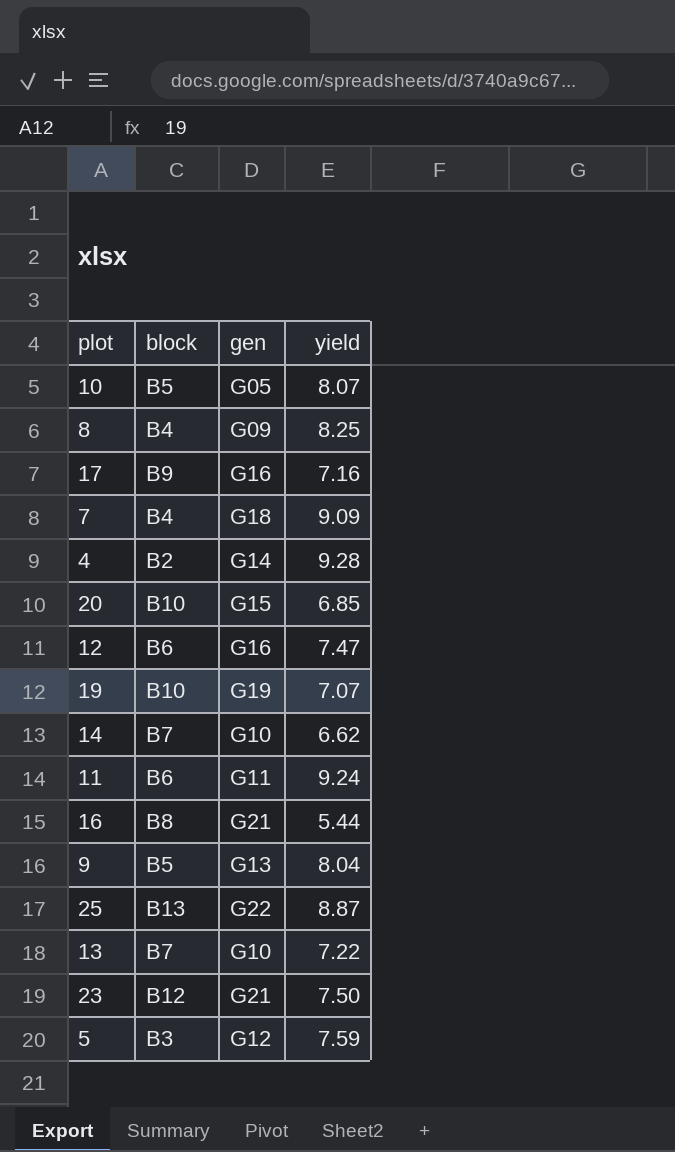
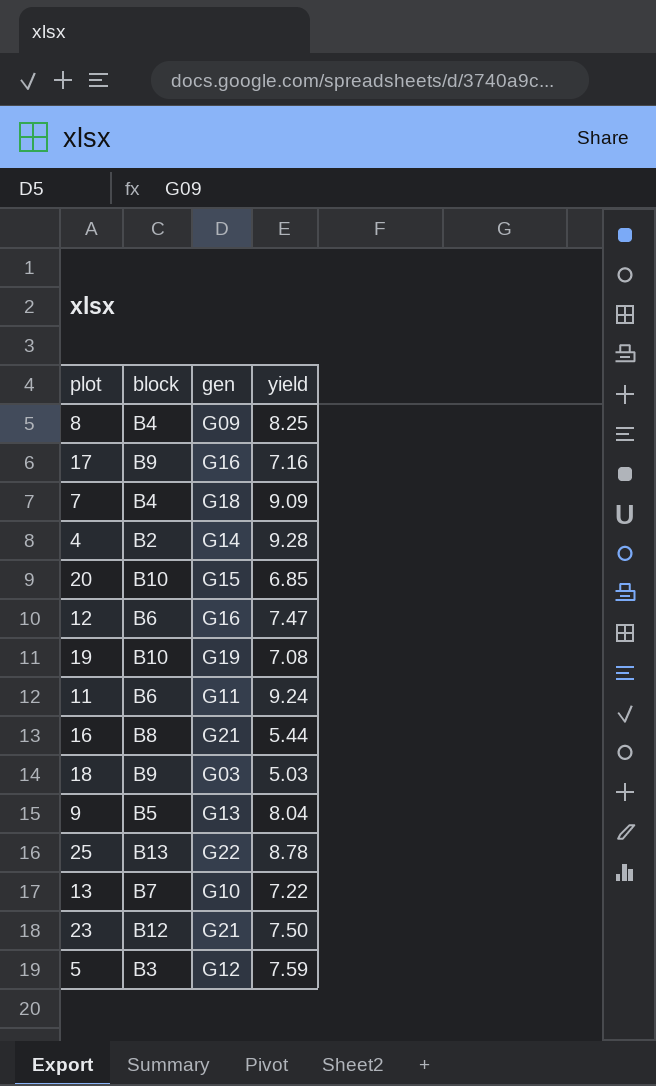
row 10: B5 | G05 | 8.07 -> none
row 14: B7 | G10 | 6.62 -> none
19 | yield: 7.07 -> 7.08
row 18: none -> B9 | G03 | 5.03
25 | yield: 8.87 -> 8.78

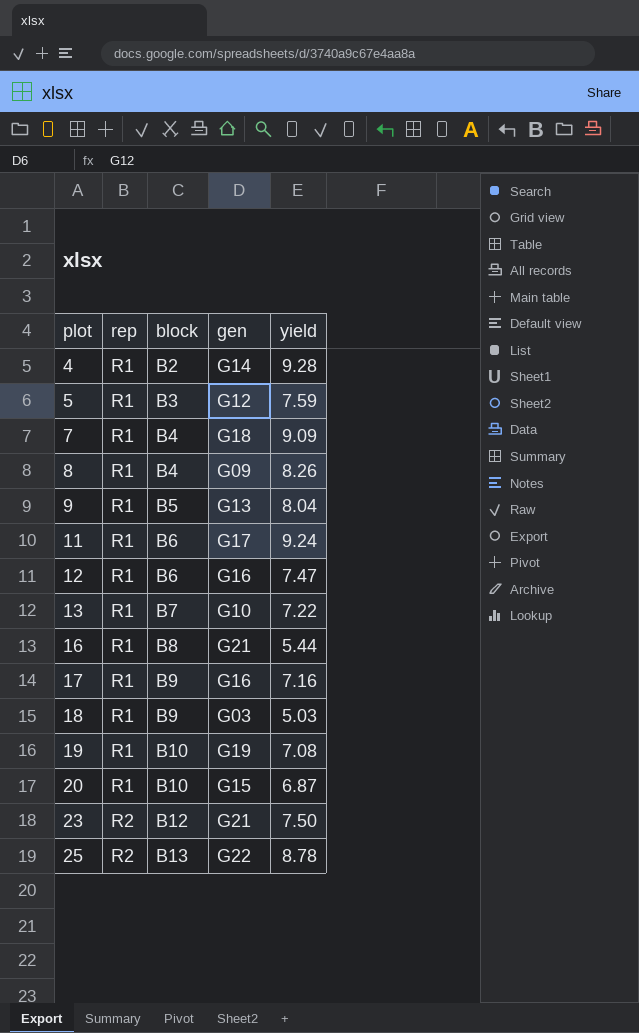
row order: none -> plot ascending
column rep | position: none -> 2
8 | yield: 8.25 -> 8.26
11 | gen: G11 -> G17
20 | yield: 6.85 -> 6.87

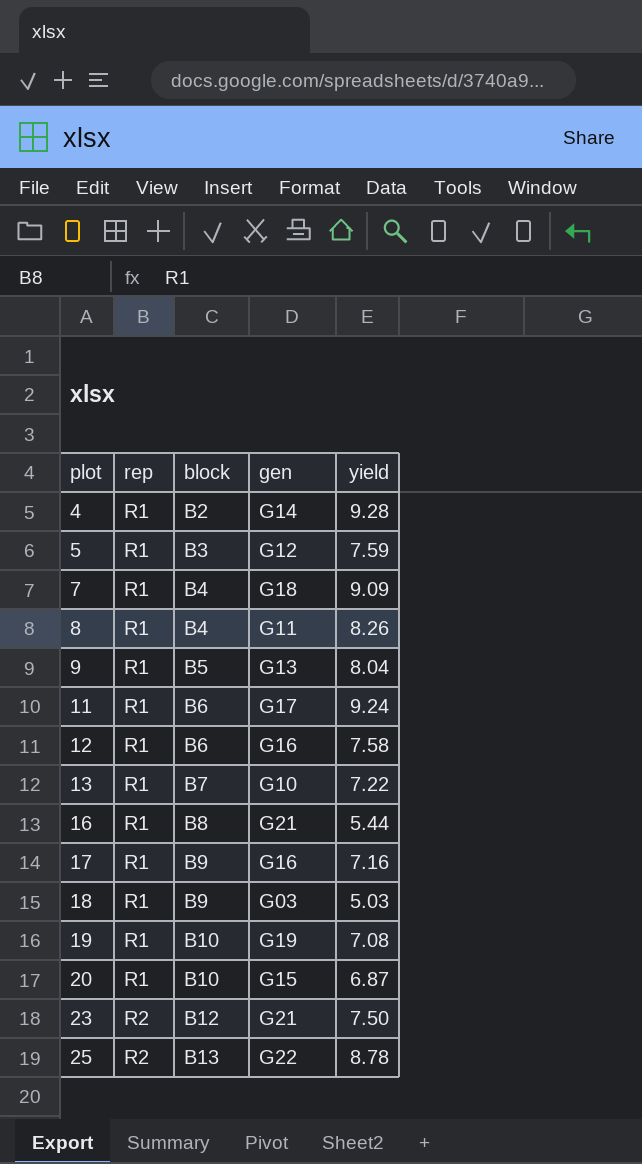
8 | gen: G09 -> G11
12 | yield: 7.47 -> 7.58

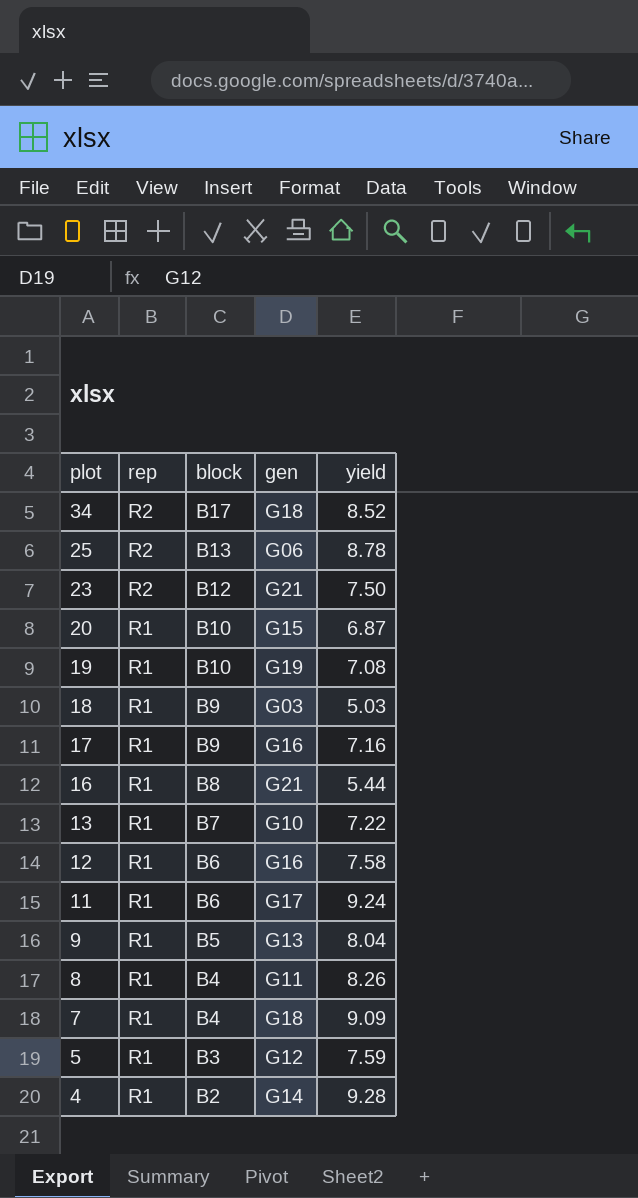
row order: plot ascending -> plot descending
row 34: none -> R2 | B17 | G18 | 8.52
25 | gen: G22 -> G06

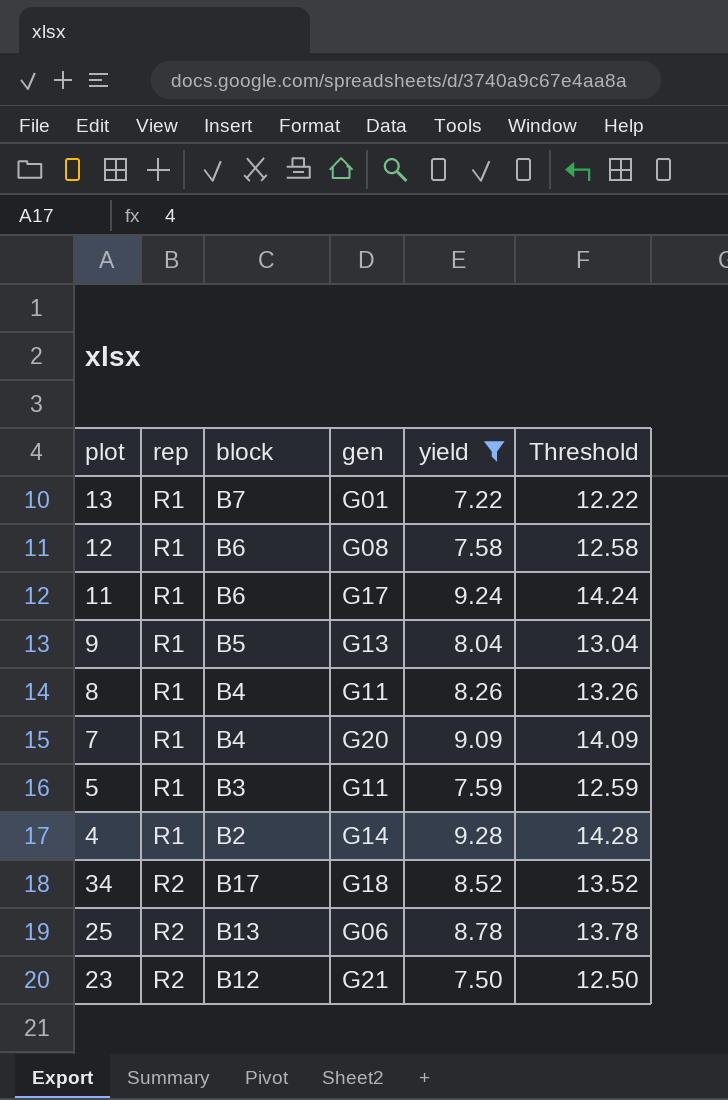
filter: none -> yield >= 7.22
row order: plot descending -> rep ascending
column Threshold | formula: none -> [yield] + 5
13 | gen: G10 -> G01
12 | gen: G16 -> G08
7 | gen: G18 -> G20
5 | gen: G12 -> G11

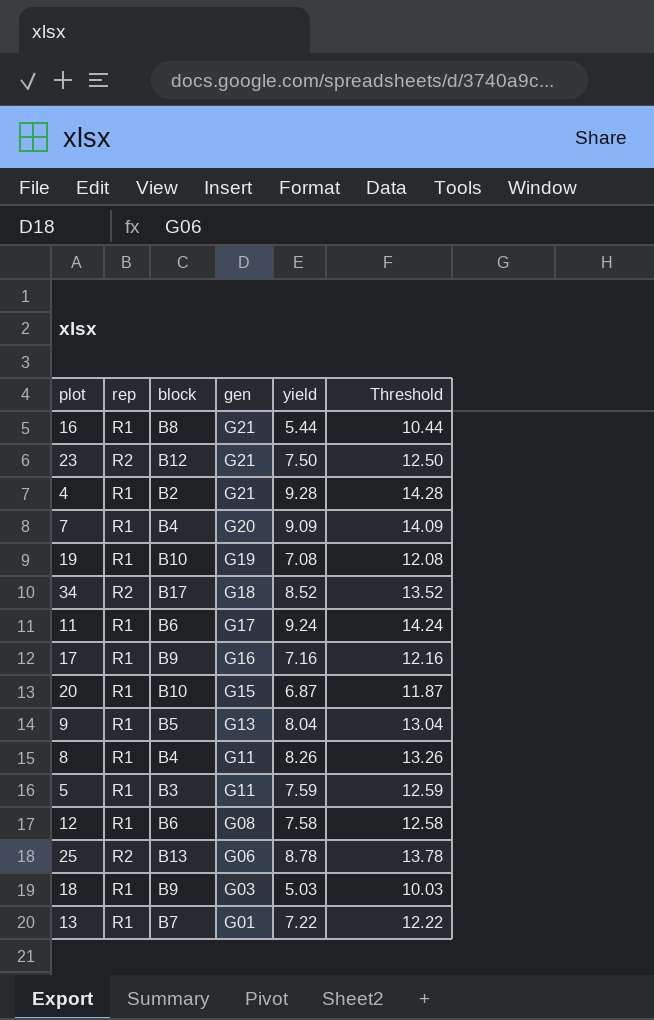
filter: yield >= 7.22 -> none
row order: rep ascending -> gen descending
4 | gen: G14 -> G21

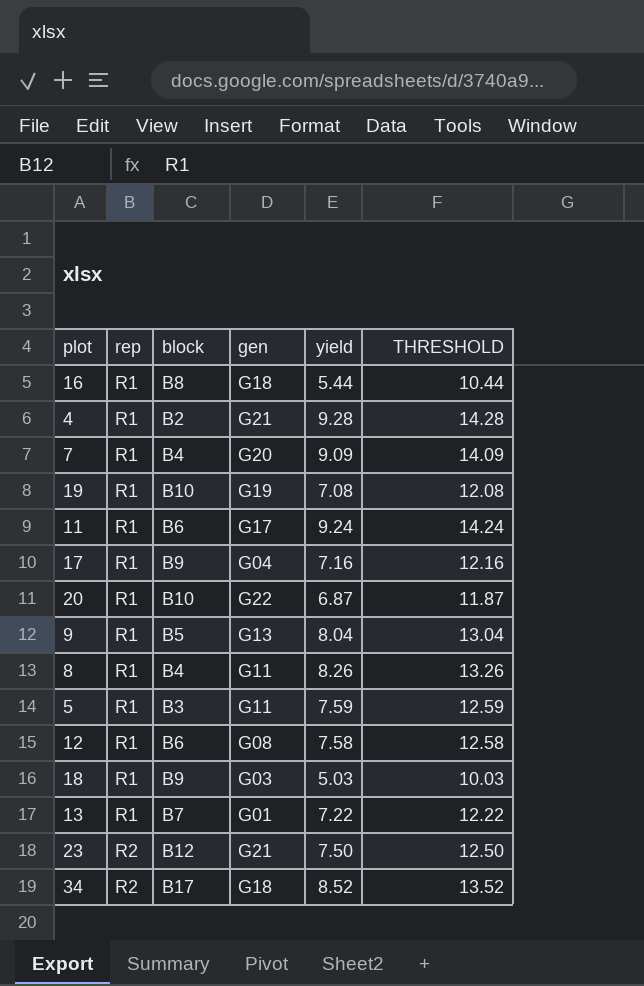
row order: gen descending -> rep ascending
column name: Threshold -> THRESHOLD
row 25: R2 | B13 | G06 | 8.78 | 13.78 -> none
16 | gen: G21 -> G18
17 | gen: G16 -> G04
20 | gen: G15 -> G22

